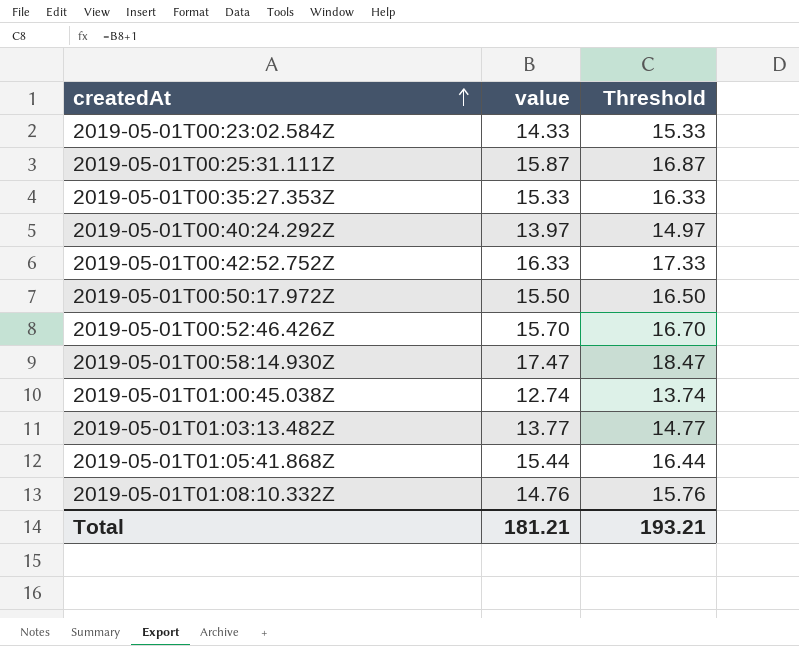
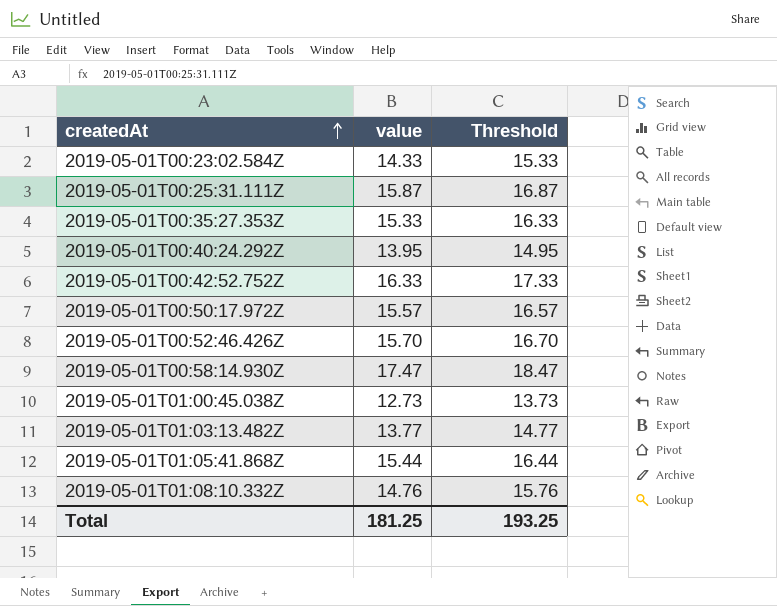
2019-05-01T00:40:24.292Z | value: 13.97 -> 13.95
2019-05-01T00:40:24.292Z | Threshold: 14.97 -> 14.95
2019-05-01T00:50:17.972Z | value: 15.50 -> 15.57
2019-05-01T00:50:17.972Z | Threshold: 16.50 -> 16.57
2019-05-01T01:00:45.038Z | value: 12.74 -> 12.73
2019-05-01T01:00:45.038Z | Threshold: 13.74 -> 13.73
Total | value: 181.21 -> 181.25
Total | Threshold: 193.21 -> 193.25

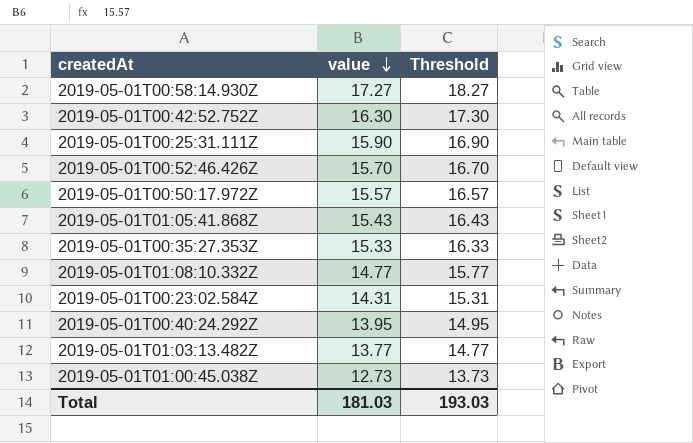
row order: createdAt ascending -> value descending
2019-05-01T00:58:14.930Z | value: 17.47 -> 17.27
2019-05-01T00:58:14.930Z | Threshold: 18.47 -> 18.27
2019-05-01T00:42:52.752Z | value: 16.33 -> 16.30
2019-05-01T00:42:52.752Z | Threshold: 17.33 -> 17.30
2019-05-01T00:25:31.111Z | value: 15.87 -> 15.90
2019-05-01T00:25:31.111Z | Threshold: 16.87 -> 16.90
2019-05-01T01:05:41.868Z | value: 15.44 -> 15.43
2019-05-01T01:05:41.868Z | Threshold: 16.44 -> 16.43
2019-05-01T01:08:10.332Z | value: 14.76 -> 14.77
2019-05-01T01:08:10.332Z | Threshold: 15.76 -> 15.77
2019-05-01T00:23:02.584Z | value: 14.33 -> 14.31
2019-05-01T00:23:02.584Z | Threshold: 15.33 -> 15.31
Total | value: 181.25 -> 181.03
Total | Threshold: 193.25 -> 193.03

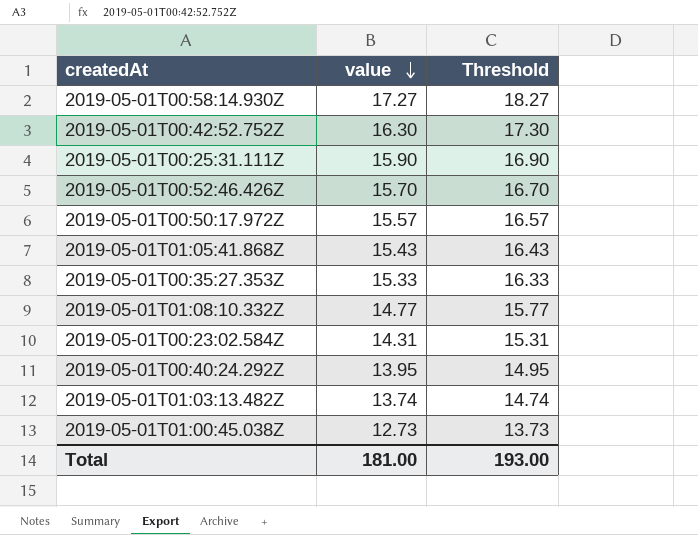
2019-05-01T01:03:13.482Z | value: 13.77 -> 13.74
2019-05-01T01:03:13.482Z | Threshold: 14.77 -> 14.74
Total | value: 181.03 -> 181.00
Total | Threshold: 193.03 -> 193.00

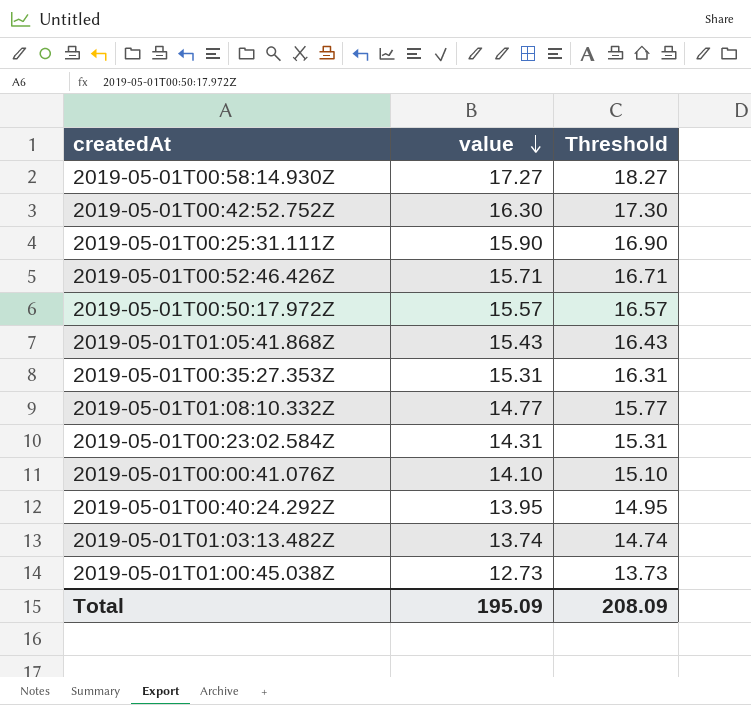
2019-05-01T00:52:46.426Z | value: 15.70 -> 15.71
2019-05-01T00:52:46.426Z | Threshold: 16.70 -> 16.71
2019-05-01T00:35:27.353Z | value: 15.33 -> 15.31
2019-05-01T00:35:27.353Z | Threshold: 16.33 -> 16.31
row 2019-05-01T00:00:41.076Z: none -> 14.10 | 15.10
Total | value: 181.00 -> 195.09
Total | Threshold: 193.00 -> 208.09

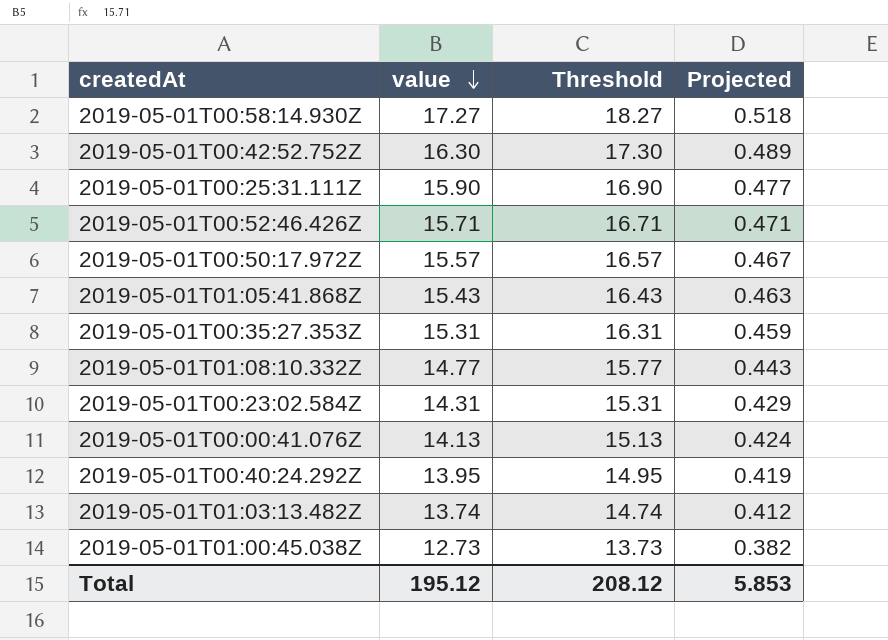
column Projected | formula: none -> [value] * 0.03
2019-05-01T00:00:41.076Z | value: 14.10 -> 14.13
2019-05-01T00:00:41.076Z | Threshold: 15.10 -> 15.13
Total | value: 195.09 -> 195.12
Total | Threshold: 208.09 -> 208.12

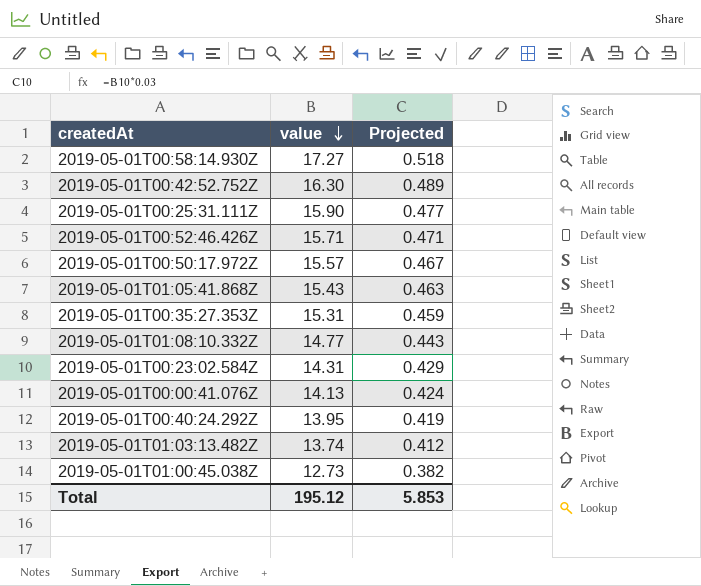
column Threshold | formula: [value] + 1 -> none

